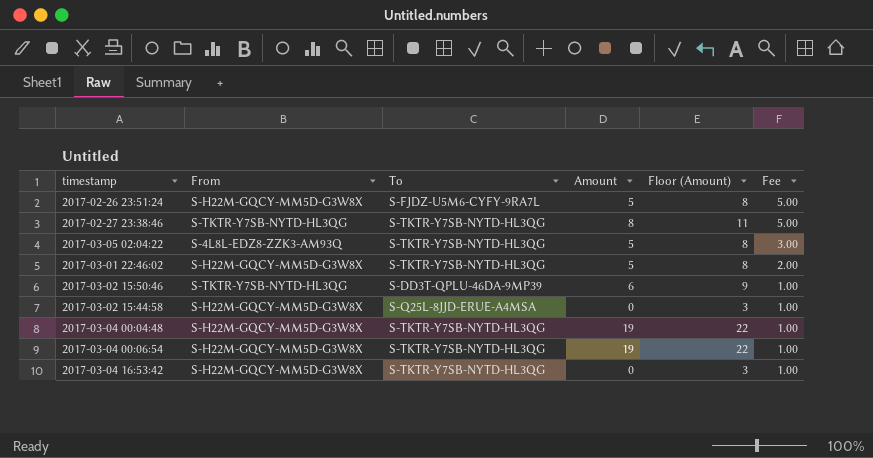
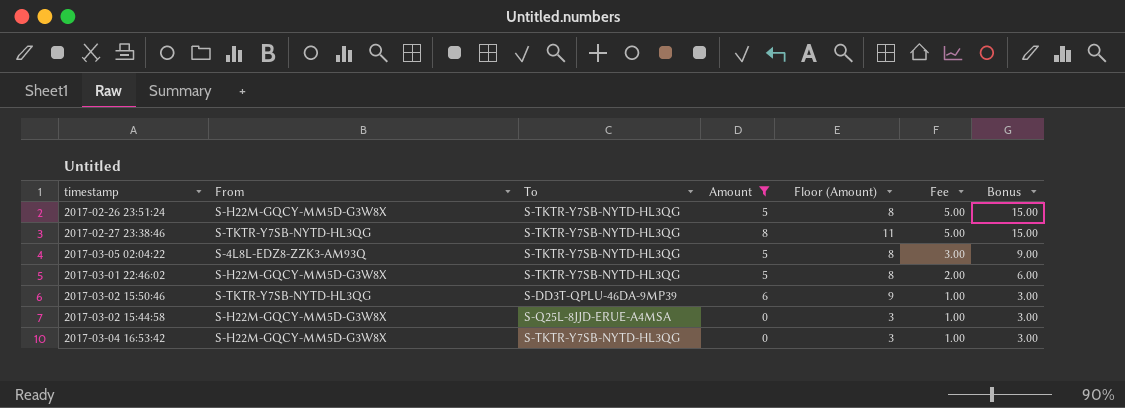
filter: none -> Amount != 19
column Bonus | formula: none -> [Fee] * 3
2017-02-26 23:51:24 | To: S-FJDZ-U5M6-CYFY-9RA7L -> S-TKTR-Y7SB-NYTD-HL3QG

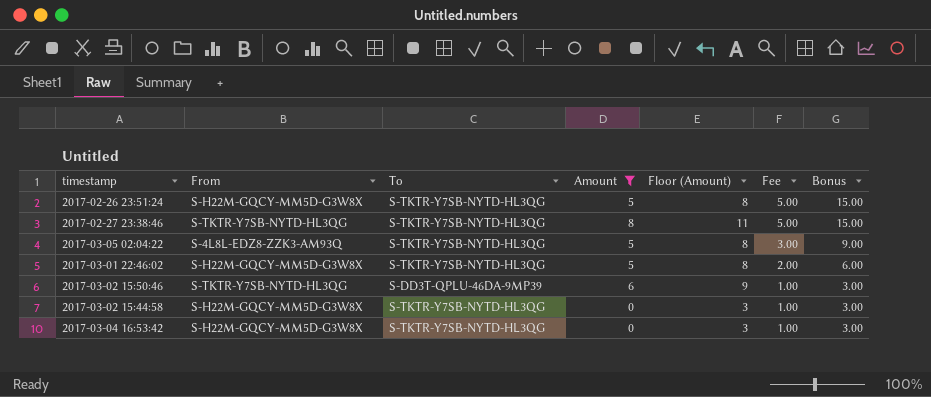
2017-03-02 15:44:58 | To: S-Q25L-8JJD-ERUE-A4MSA -> S-TKTR-Y7SB-NYTD-HL3QG

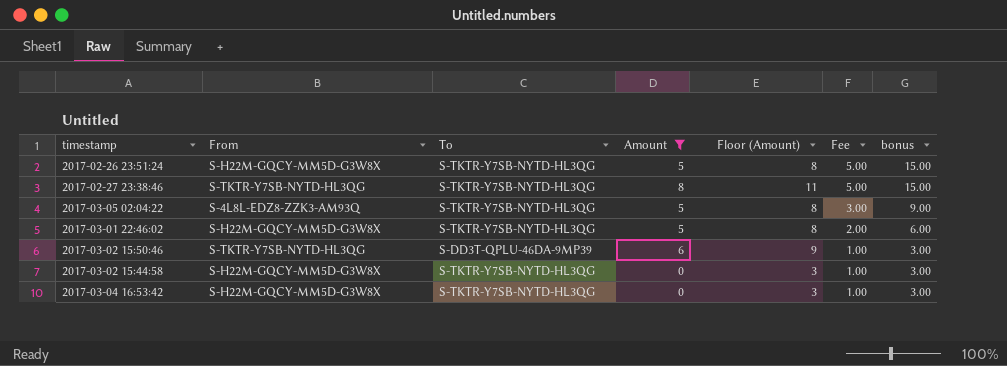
column name: Bonus -> bonus

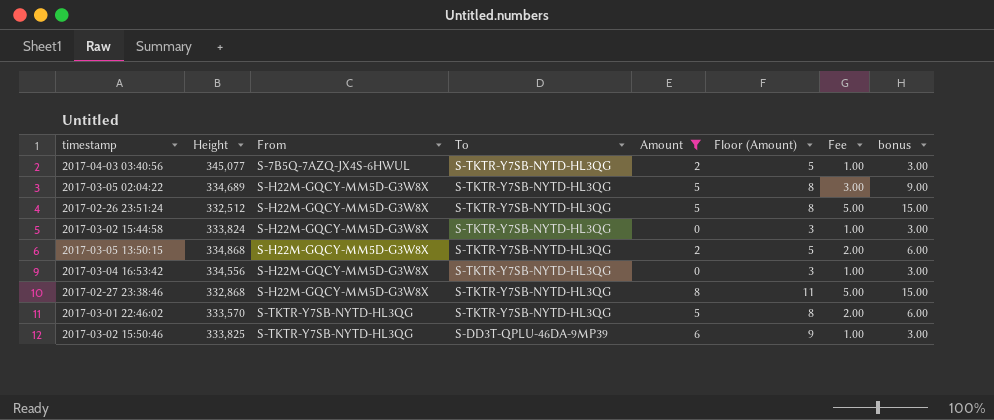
row order: Fee descending -> From ascending
column Height | position: none -> 2
row 2017-04-03 03:40:56: none -> 345,077 | S-7B5Q-7AZQ-JX4S-6HWUL | S-TKTR-Y7SB-NYTD-HL3QG | 2 | 5 | 1.00 | 3.00
2017-03-05 02:04:22 | From: S-4L8L-EDZ8-ZZK3-AM93Q -> S-H22M-GQCY-MM5D-G3W8X
row 2017-03-05 13:50:15: none -> 334,868 | S-H22M-GQCY-MM5D-G3W8X | S-TKTR-Y7SB-NYTD-HL3QG | 2 | 5 | 2.00 | 6.00
2017-02-27 23:38:46 | From: S-TKTR-Y7SB-NYTD-HL3QG -> S-H22M-GQCY-MM5D-G3W8X
2017-03-01 22:46:02 | From: S-H22M-GQCY-MM5D-G3W8X -> S-TKTR-Y7SB-NYTD-HL3QG

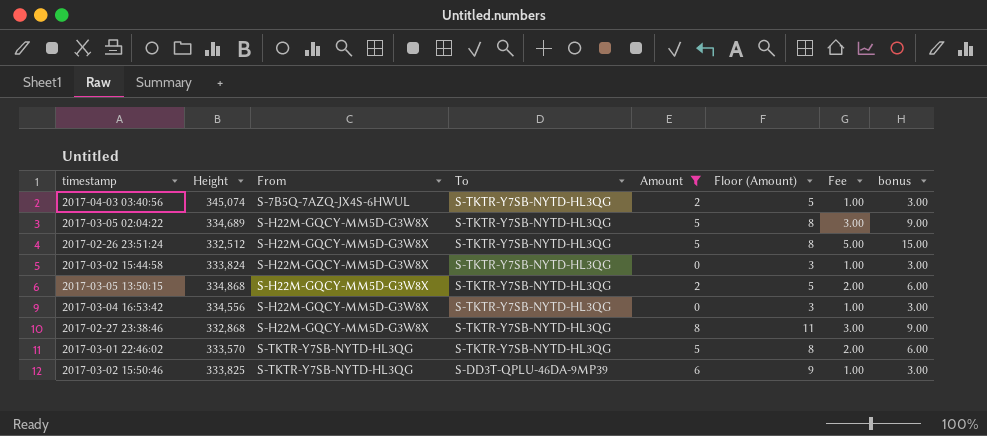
2017-04-03 03:40:56 | Height: 345,077 -> 345,074
2017-02-27 23:38:46 | Fee: 5.00 -> 3.00
2017-02-27 23:38:46 | bonus: 15.00 -> 9.00

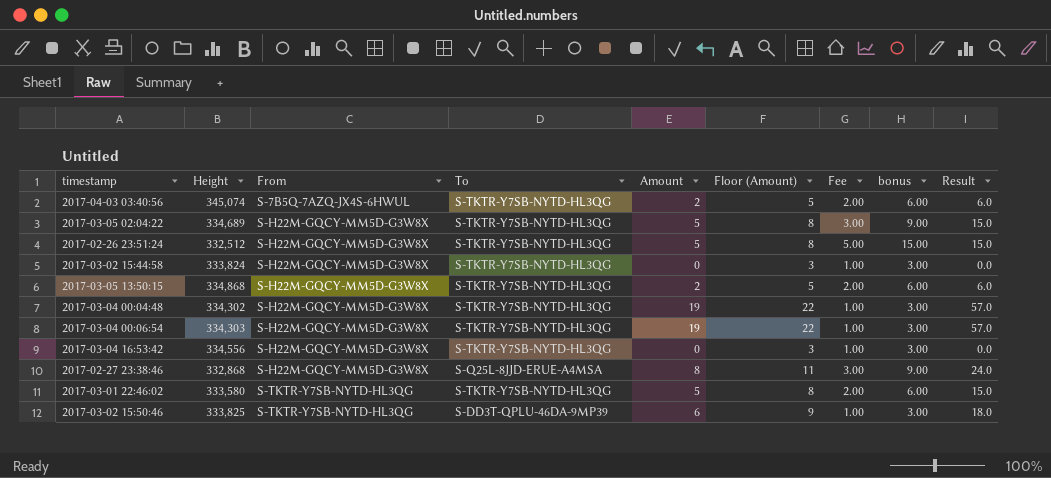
filter: Amount != 19 -> none
column Result | formula: none -> [Amount] * 3
2017-04-03 03:40:56 | Fee: 1.00 -> 2.00
2017-04-03 03:40:56 | bonus: 3.00 -> 6.00
2017-02-27 23:38:46 | To: S-TKTR-Y7SB-NYTD-HL3QG -> S-Q25L-8JJD-ERUE-A4MSA
2017-03-01 22:46:02 | Height: 333,570 -> 333,580

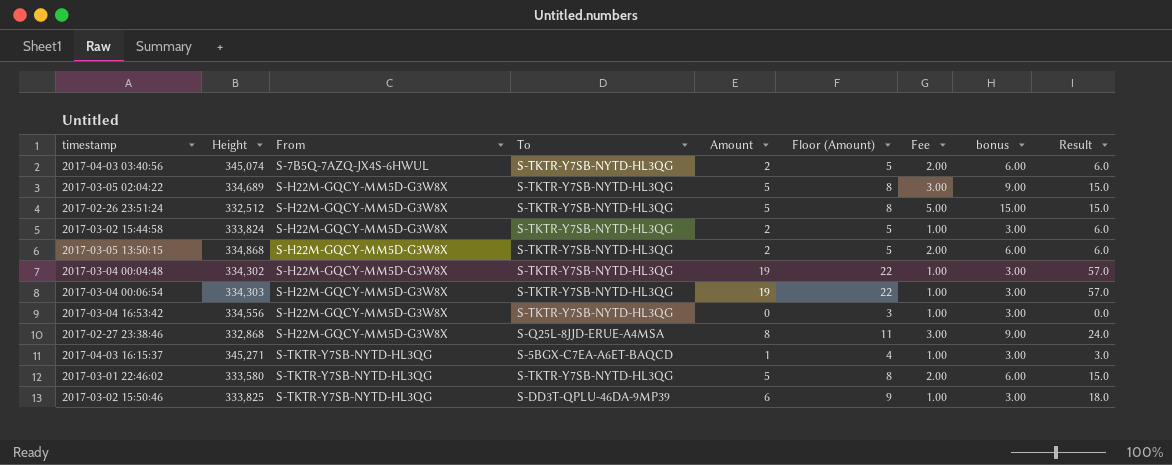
2017-03-02 15:44:58 | Amount: 0 -> 2
2017-03-02 15:44:58 | Floor (Amount): 3 -> 5
2017-03-02 15:44:58 | Result: 0.0 -> 6.0
row 2017-04-03 16:15:37: none -> 345,271 | S-TKTR-Y7SB-NYTD-HL3QG | S-5BGX-C7EA-A6ET-BAQCD | 1 | 4 | 1.00 | 3.00 | 3.0

